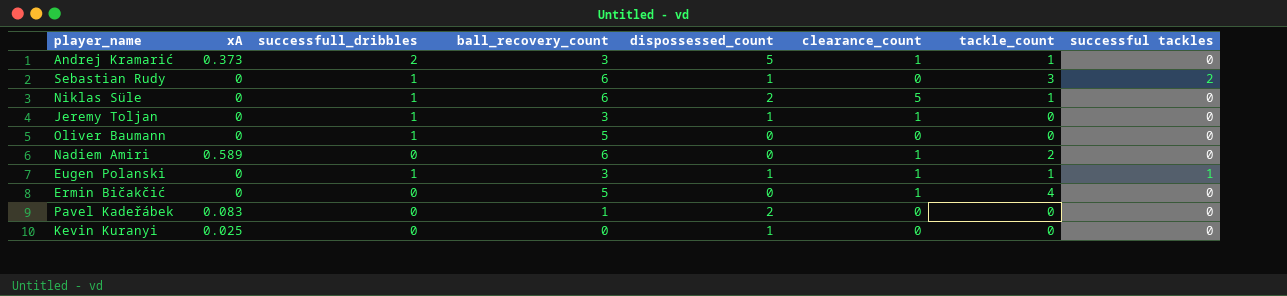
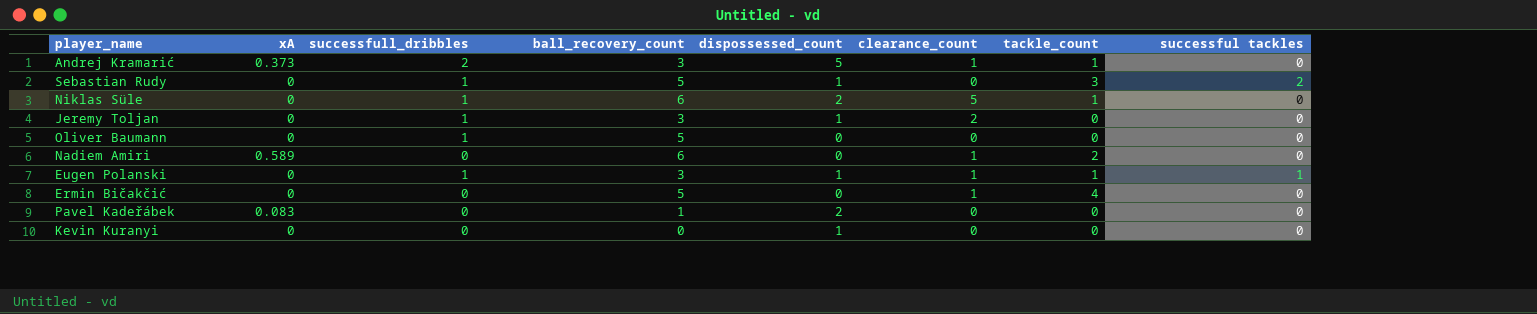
Sebastian Rudy | ball_recovery_count: 6 -> 5
Jeremy Toljan | clearance_count: 1 -> 2
Kevin Kuranyi | xA: 0.025 -> 0

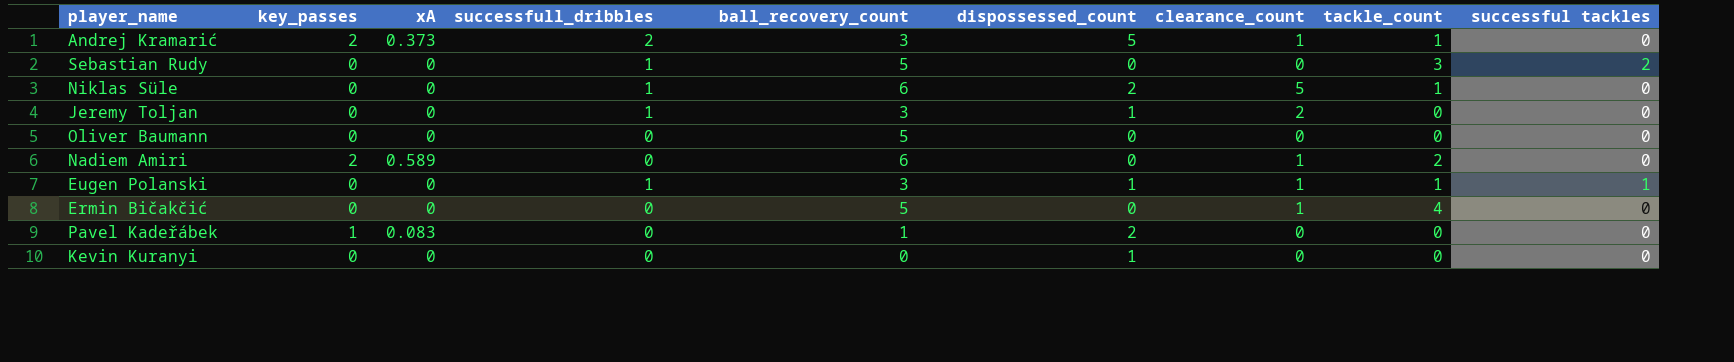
column key_passes | position: none -> 2
Sebastian Rudy | dispossessed_count: 1 -> 0
Oliver Baumann | successfull_dribbles: 1 -> 0

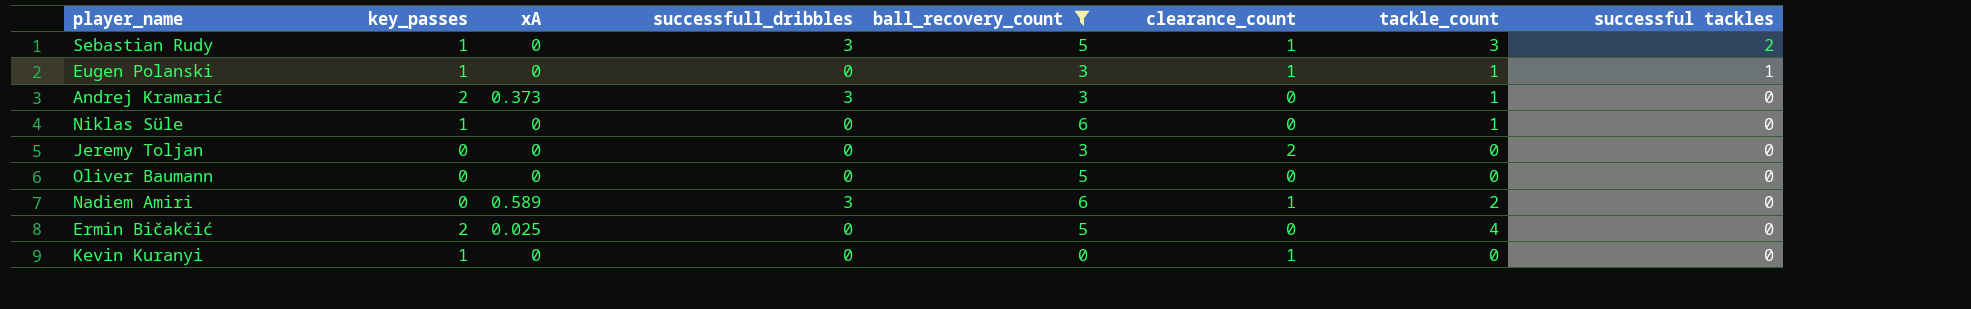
filter: none -> ball_recovery_count != 1
row order: none -> successful tackles descending
column dispossessed_count | position: 6 -> none
Sebastian Rudy | key_passes: 0 -> 1
Sebastian Rudy | successfull_dribbles: 1 -> 3
Sebastian Rudy | clearance_count: 0 -> 1
Eugen Polanski | key_passes: 0 -> 1
Eugen Polanski | successfull_dribbles: 1 -> 0
Andrej Kramarić | successfull_dribbles: 2 -> 3
Andrej Kramarić | clearance_count: 1 -> 0
Niklas Süle | key_passes: 0 -> 1
Niklas Süle | successfull_dribbles: 1 -> 0
Niklas Süle | clearance_count: 5 -> 0
Jeremy Toljan | successfull_dribbles: 1 -> 0
Nadiem Amiri | key_passes: 2 -> 0
Nadiem Amiri | successfull_dribbles: 0 -> 3
Ermin Bičakčić | key_passes: 0 -> 2
Ermin Bičakčić | xA: 0 -> 0.025
Ermin Bičakčić | clearance_count: 1 -> 0
Kevin Kuranyi | key_passes: 0 -> 1
Kevin Kuranyi | clearance_count: 0 -> 1

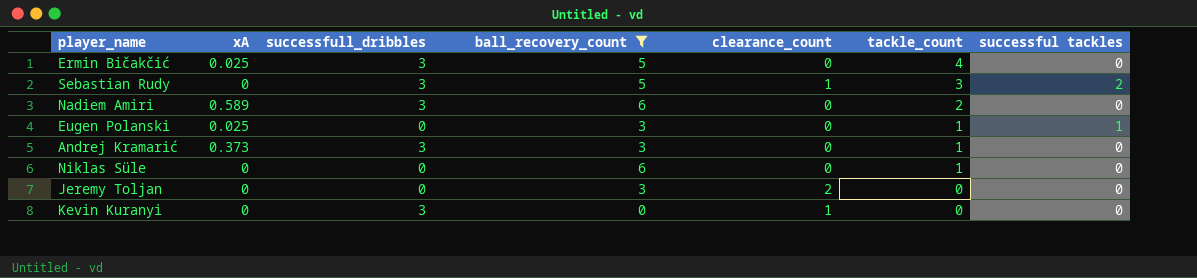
row order: successful tackles descending -> tackle_count descending
column key_passes | position: 2 -> none
row Oliver Baumann: 0 | 0 | 0 | 5 | 0 | 0 | 0 -> none
Ermin Bičakčić | successfull_dribbles: 0 -> 3
Nadiem Amiri | clearance_count: 1 -> 0
Eugen Polanski | xA: 0 -> 0.025
Eugen Polanski | clearance_count: 1 -> 0
Kevin Kuranyi | successfull_dribbles: 0 -> 3

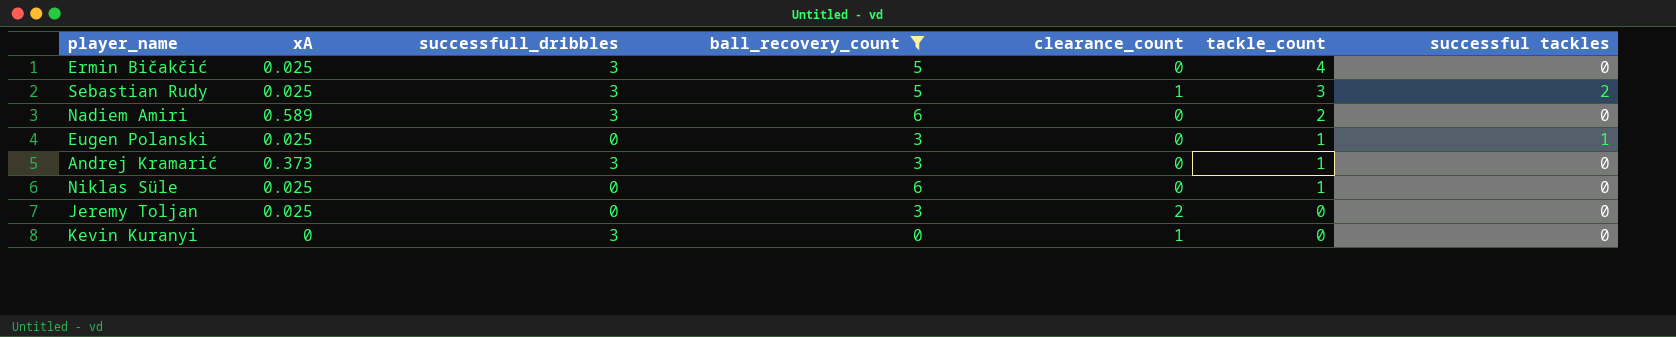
Sebastian Rudy | xA: 0 -> 0.025
Niklas Süle | xA: 0 -> 0.025
Jeremy Toljan | xA: 0 -> 0.025

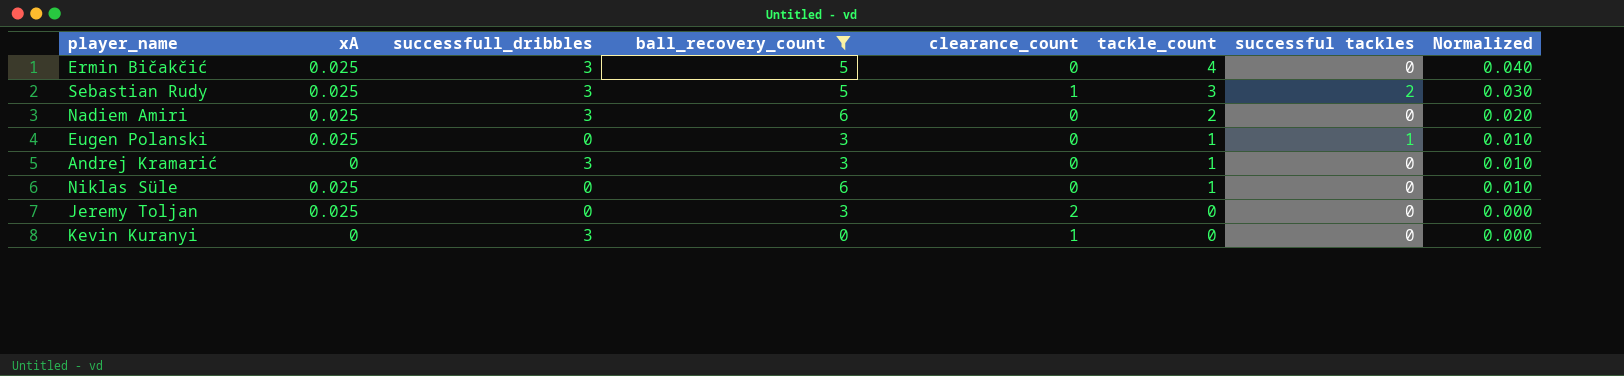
column Normalized | formula: none -> [tackle_count] * 0.01
Nadiem Amiri | xA: 0.589 -> 0.025
Andrej Kramarić | xA: 0.373 -> 0

